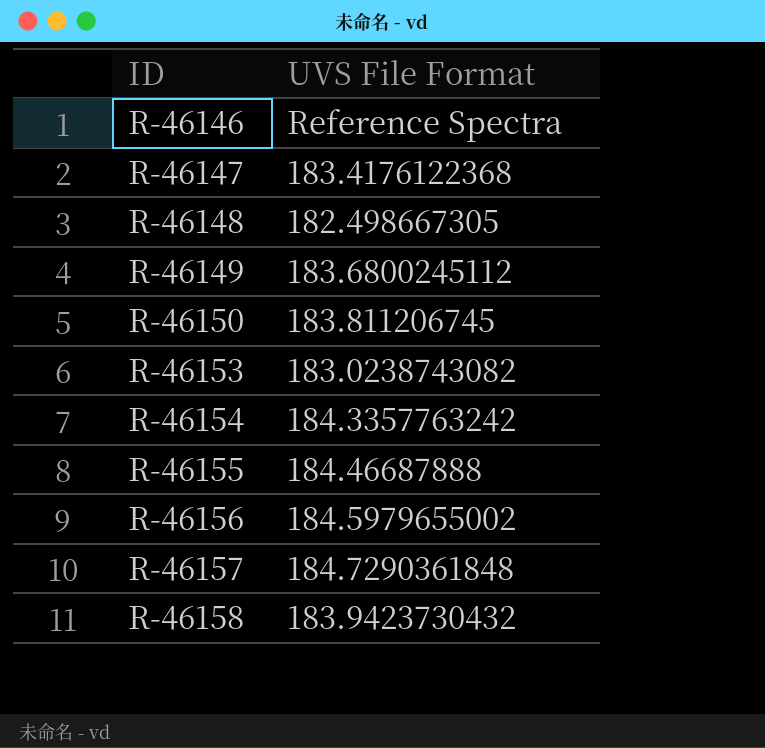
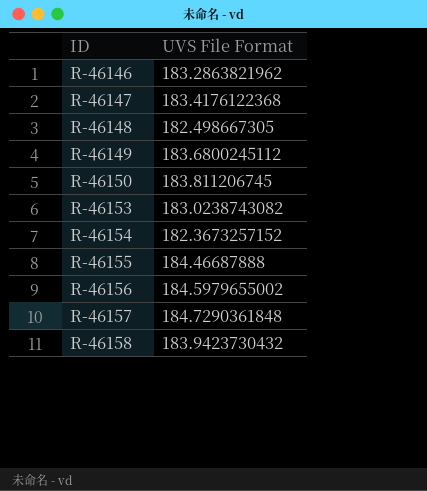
R-46146 | UVS File Format: Reference Spectra -> 183.2863821962
R-46154 | UVS File Format: 184.3357763242 -> 182.3673257152

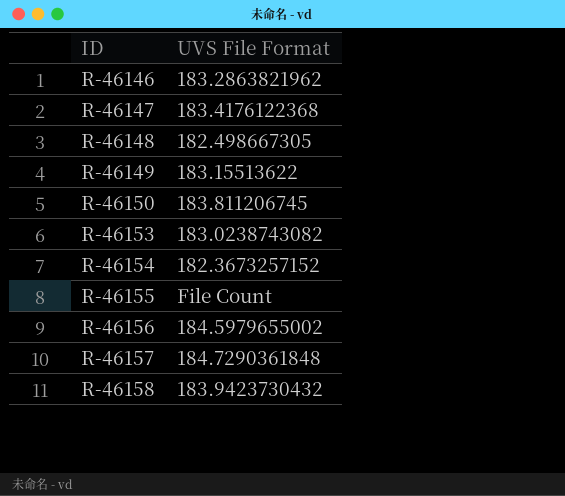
R-46149 | UVS File Format: 183.6800245112 -> 183.15513622
R-46155 | UVS File Format: 184.46687888 -> File Count

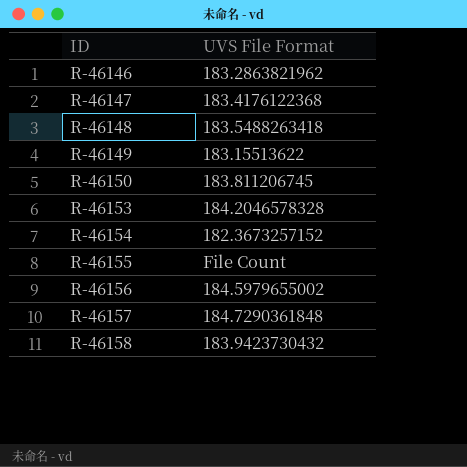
R-46148 | UVS File Format: 182.498667305 -> 183.5488263418
R-46153 | UVS File Format: 183.0238743082 -> 184.2046578328

